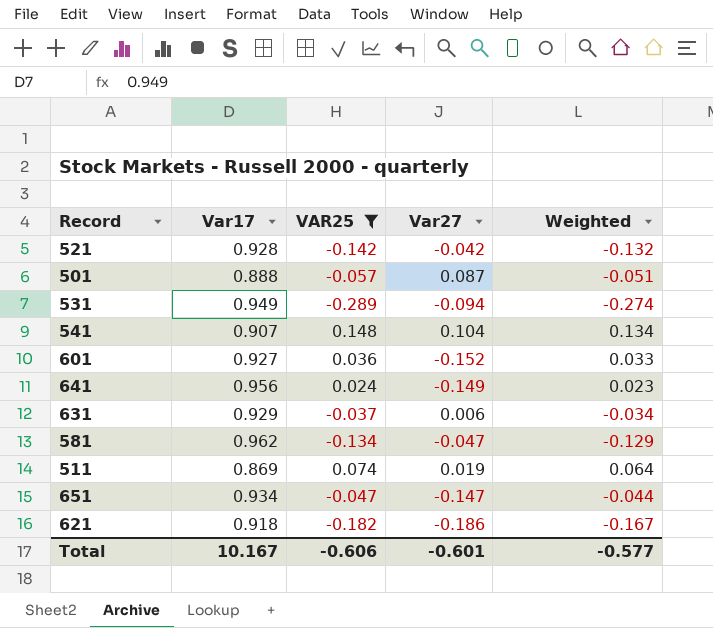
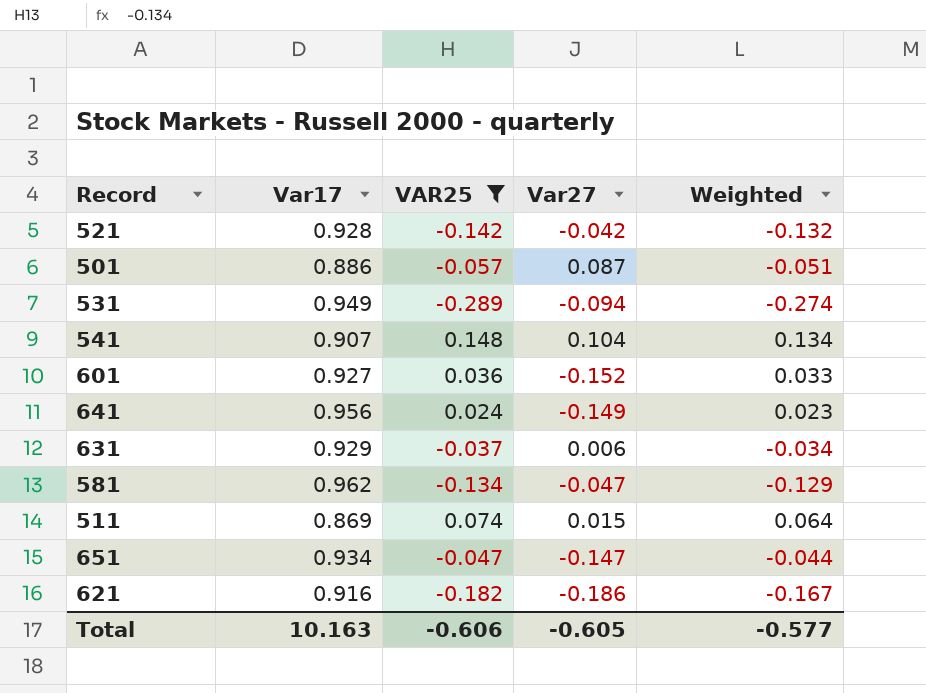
501 | Var17: 0.888 -> 0.886
511 | Var27: 0.019 -> 0.015
621 | Var17: 0.918 -> 0.916
Total | Var17: 10.167 -> 10.163
Total | Var27: -0.601 -> -0.605

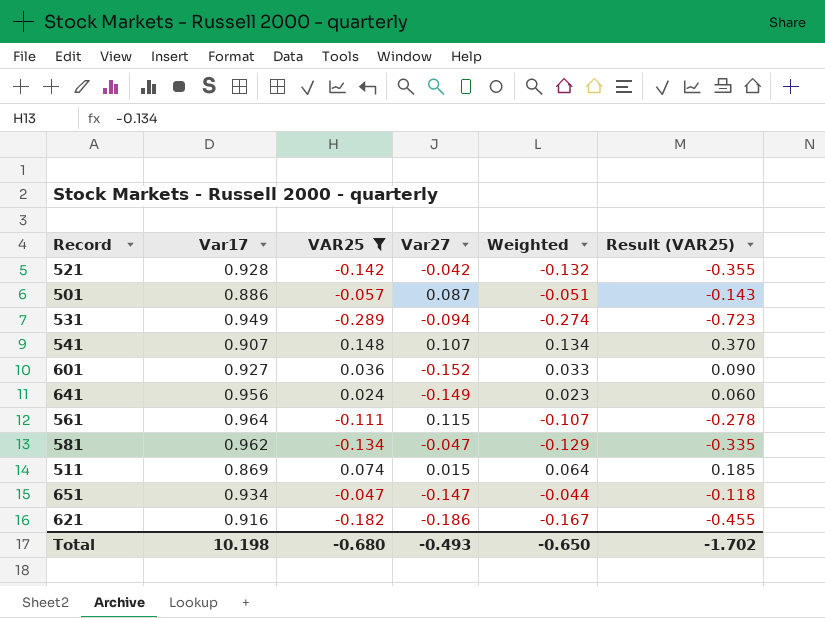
column Result (VAR25) | formula: none -> [VAR25] * 2.5
row 631: 0.929 | -0.037 | 0.006 | -0.034 -> none
541 | Var27: 0.104 -> 0.107
row 561: none -> 0.964 | -0.111 | 0.115 | -0.107 | -0.278
Total | Var17: 10.163 -> 10.198
Total | VAR25: -0.606 -> -0.680
Total | Var27: -0.605 -> -0.493
Total | Weighted: -0.577 -> -0.650

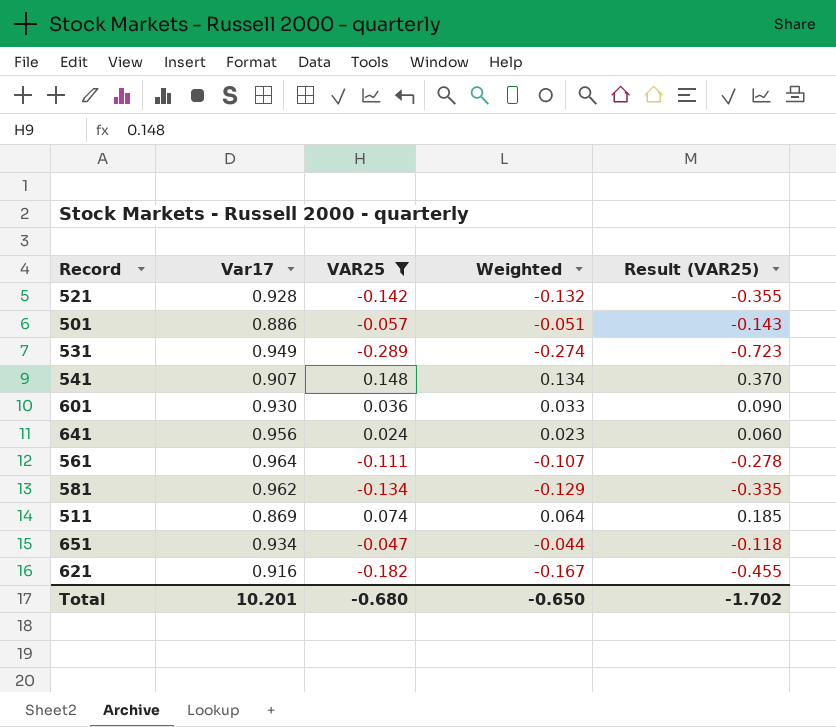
column Var27 | position: 4 -> none
601 | Var17: 0.927 -> 0.930
Total | Var17: 10.198 -> 10.201

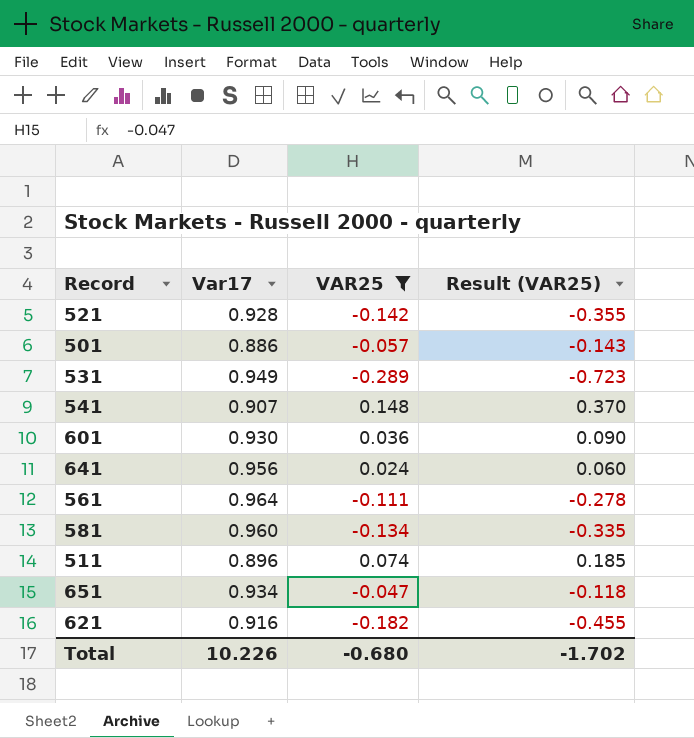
column Weighted | formula: [Var17] * [VAR25] -> none
581 | Var17: 0.962 -> 0.960
511 | Var17: 0.869 -> 0.896
Total | Var17: 10.201 -> 10.226

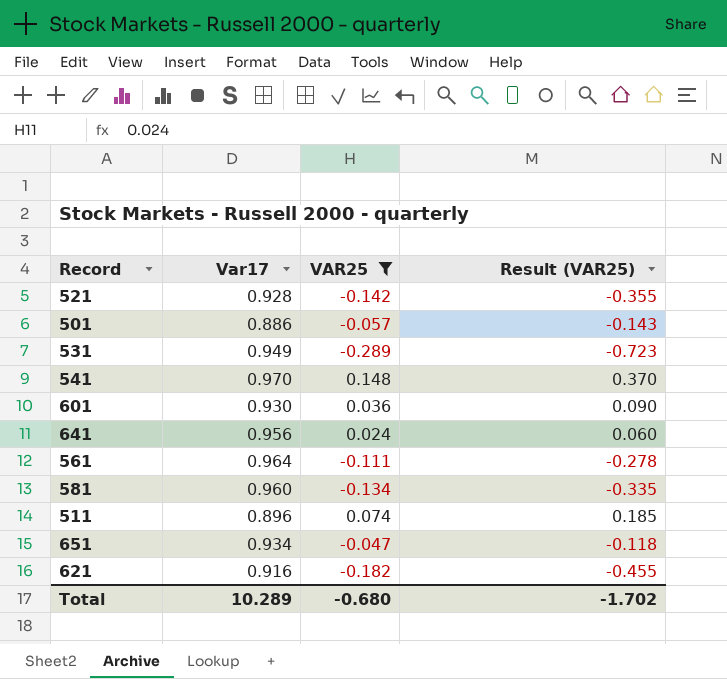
541 | Var17: 0.907 -> 0.970
Total | Var17: 10.226 -> 10.289

